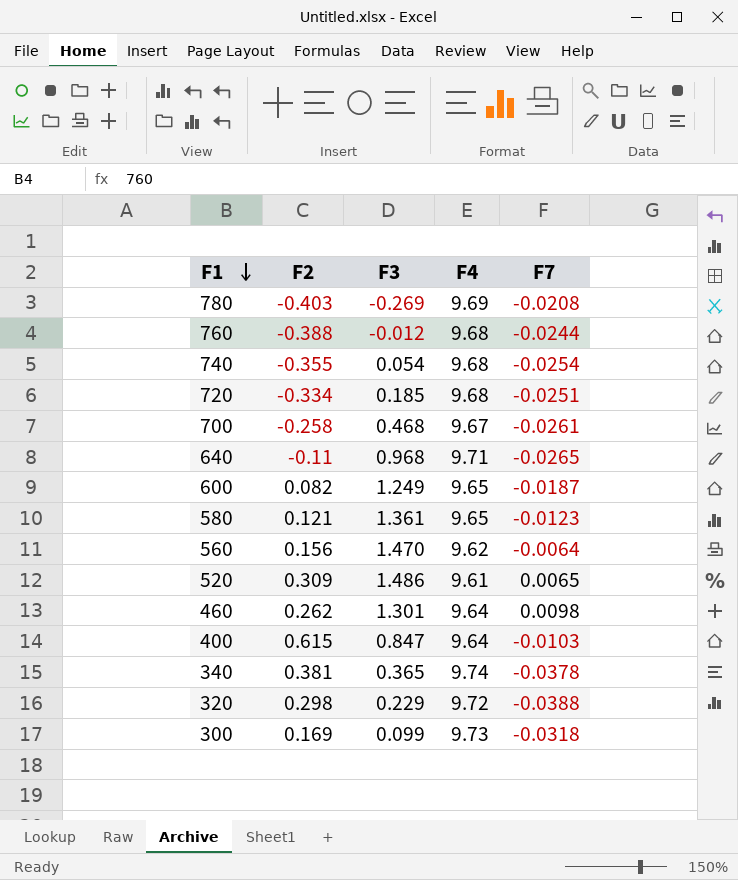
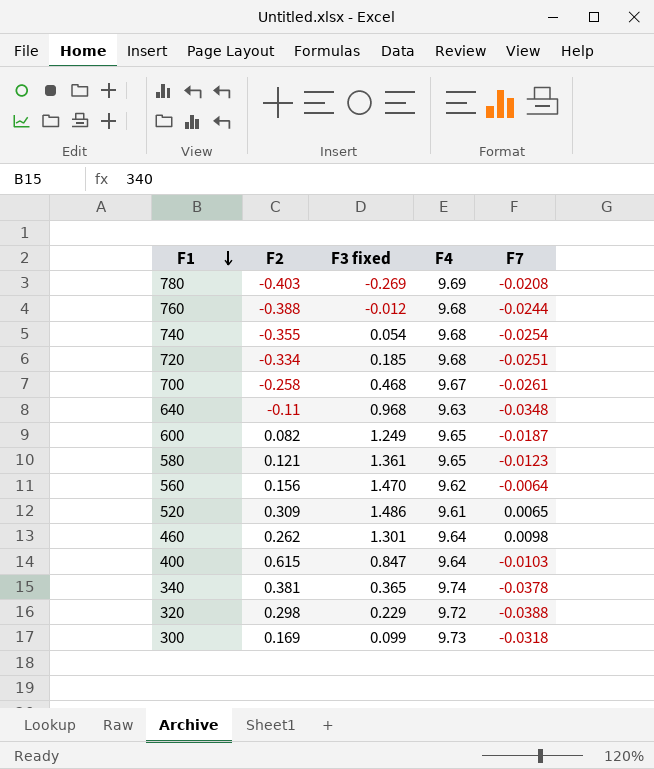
column name: F3 -> F3 fixed
640 | F4: 9.71 -> 9.63
640 | F7: -0.0265 -> -0.0348

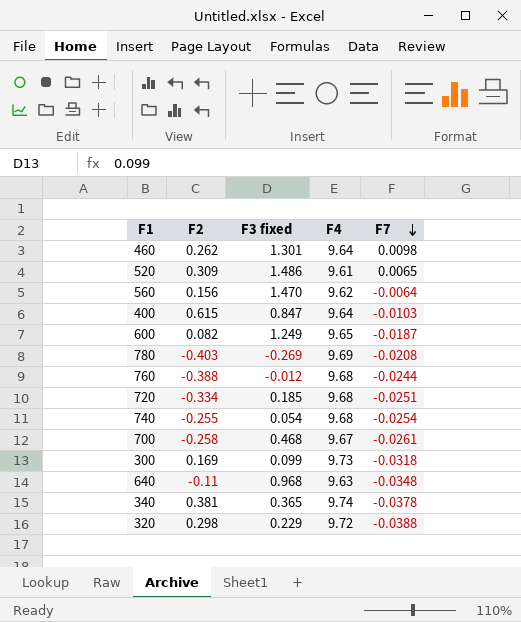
row order: F1 descending -> F7 descending
row 580: 0.121 | 1.361 | 9.65 | -0.0123 -> none
740 | F2: -0.355 -> -0.255

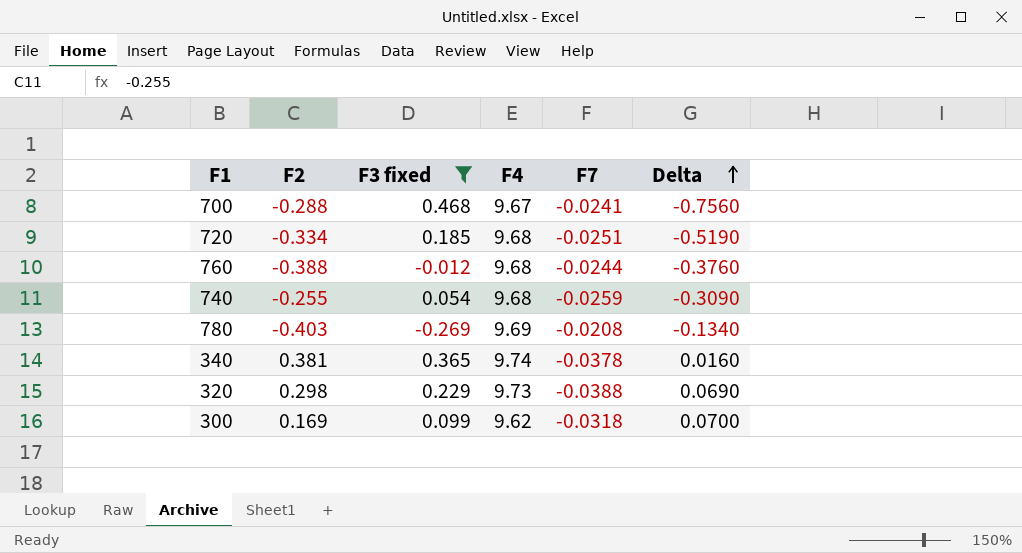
filter: none -> F3 fixed <= 0.468
row order: F7 descending -> Delta ascending
column Delta | formula: none -> [F2] - [F3 fixed]
700 | F2: -0.258 -> -0.288
700 | F7: -0.0261 -> -0.0241
740 | F7: -0.0254 -> -0.0259
320 | F4: 9.72 -> 9.73
300 | F4: 9.73 -> 9.62

